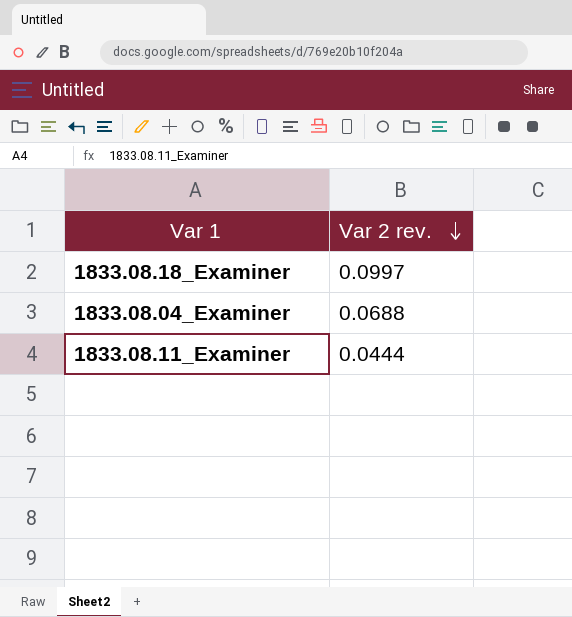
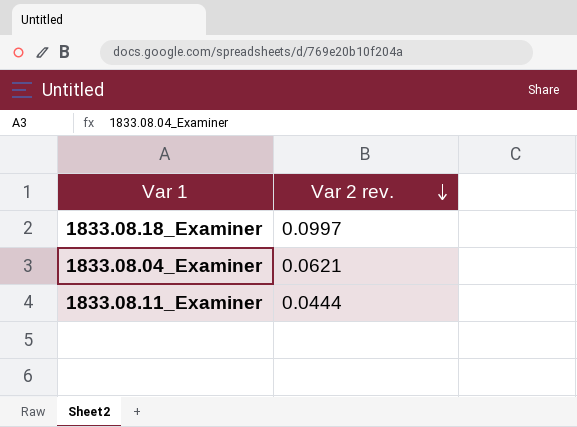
1833.08.04_Examiner | Var 2 rev.: 0.0688 -> 0.0621

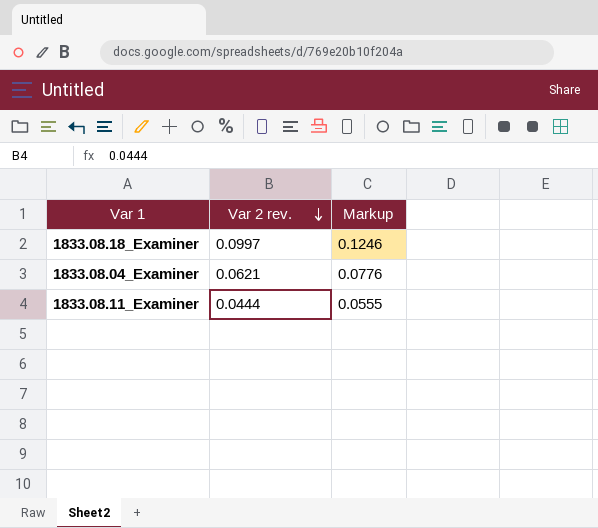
column Markup | formula: none -> [Var 2 rev.] * 1.25

